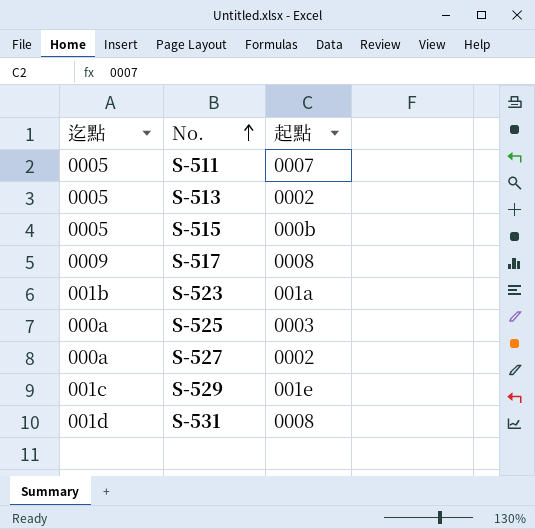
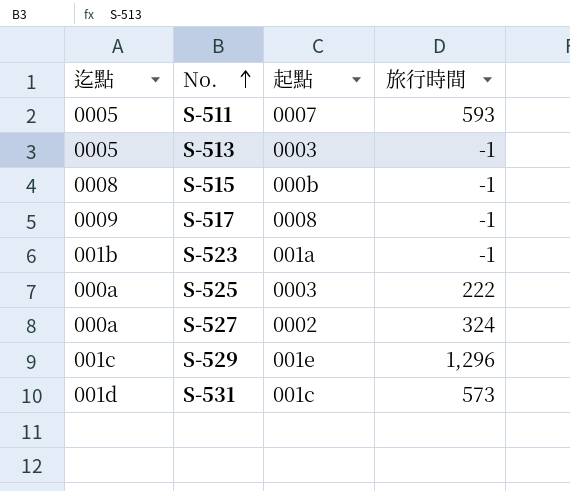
column 旅行時間 | position: none -> 4
S-513 | 起點: 0002 -> 0003
S-515 | 迄點: 0005 -> 0008
S-531 | 起點: 0008 -> 001c

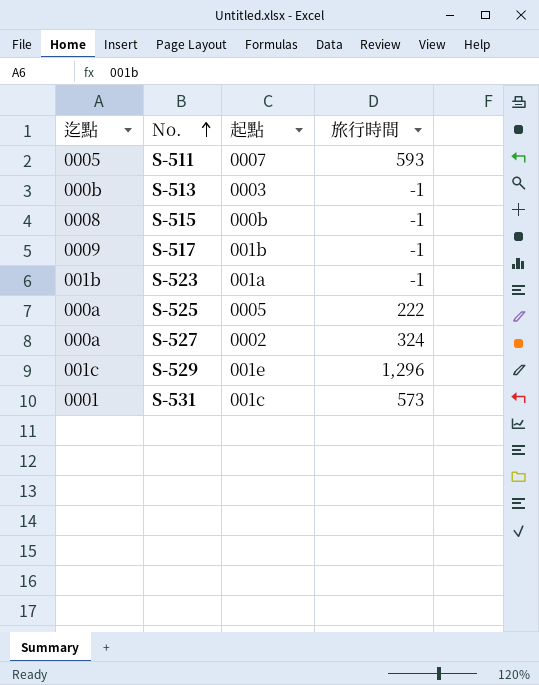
S-513 | 迄點: 0005 -> 000b
S-517 | 起點: 0008 -> 001b
S-525 | 起點: 0003 -> 0005
S-531 | 迄點: 001d -> 0001

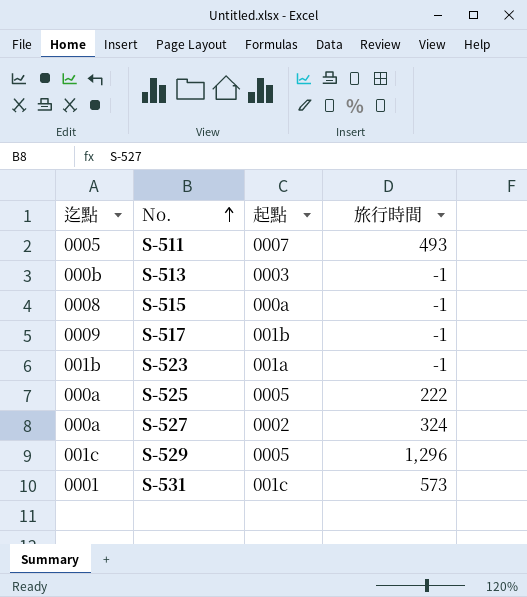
S-511 | 旅行時間: 593 -> 493
S-515 | 起點: 000b -> 000a
S-529 | 起點: 001e -> 0005

